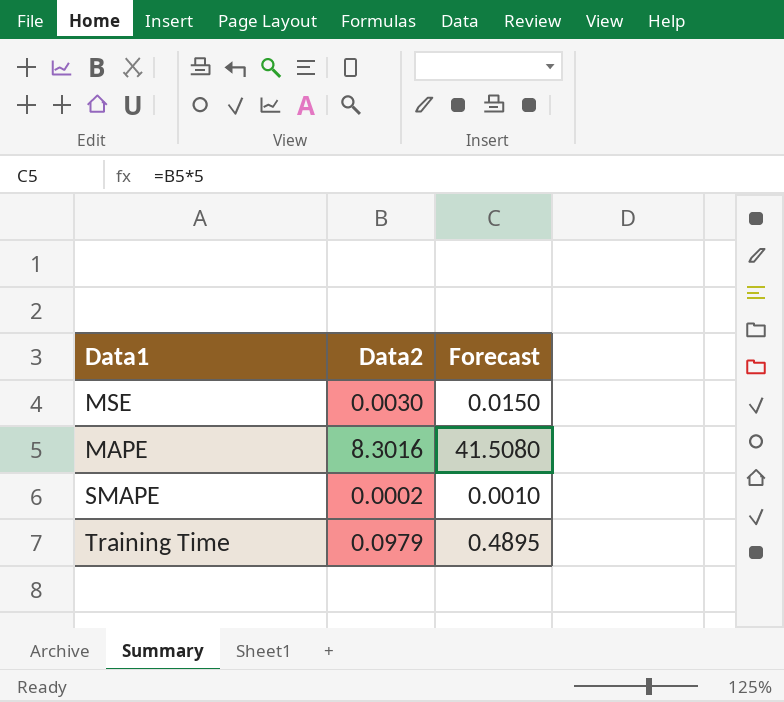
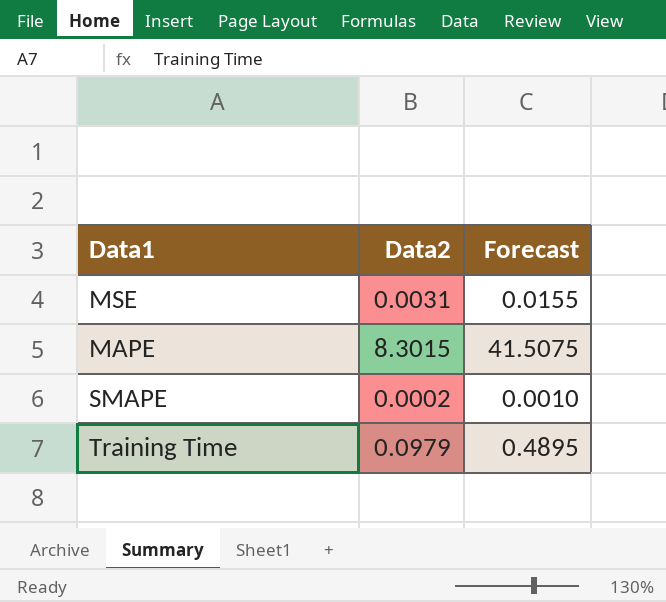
MSE | Data2: 0.0030 -> 0.0031
MSE | Forecast: 0.0150 -> 0.0155
MAPE | Data2: 8.3016 -> 8.3015
MAPE | Forecast: 41.5080 -> 41.5075

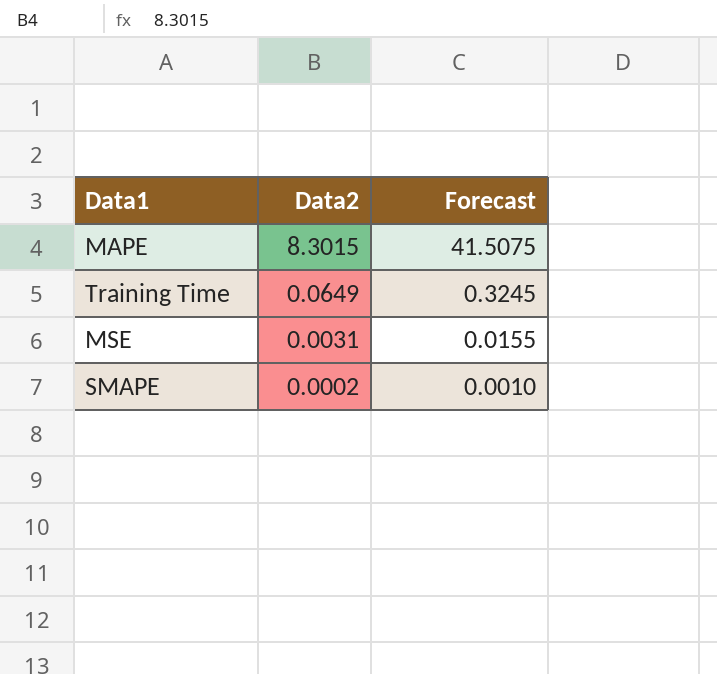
row order: none -> Data2 descending
Training Time | Data2: 0.0979 -> 0.0649
Training Time | Forecast: 0.4895 -> 0.3245

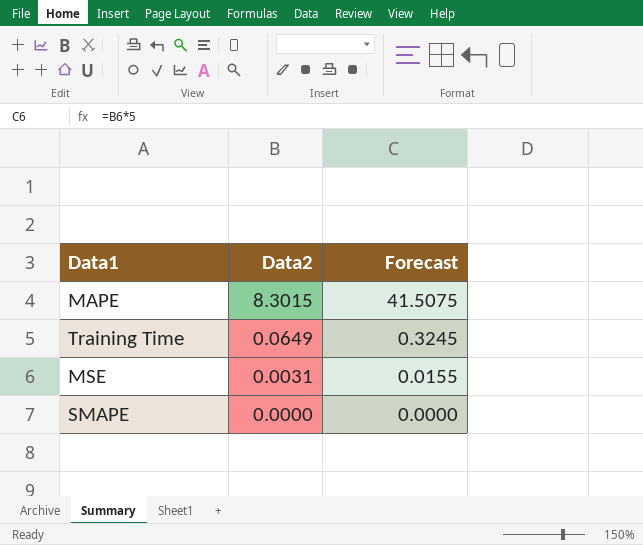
SMAPE | Data2: 0.0002 -> 0.0000
SMAPE | Forecast: 0.0010 -> 0.0000

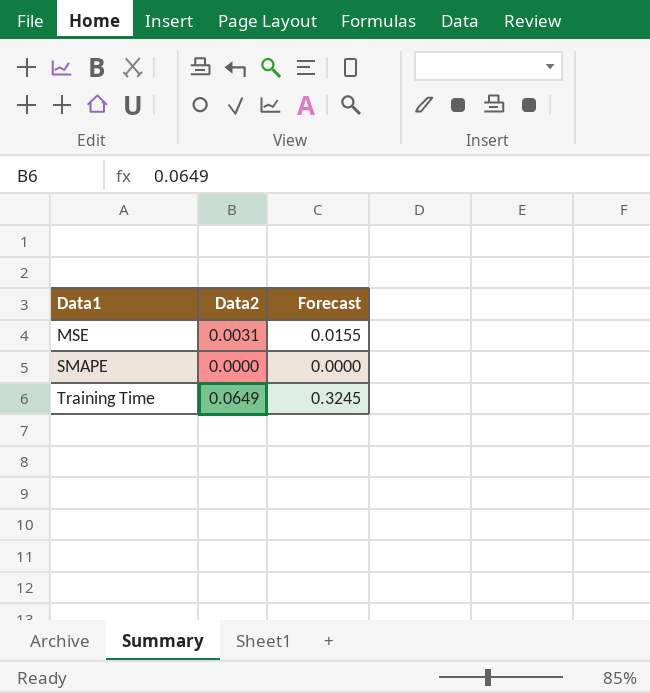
row order: Data2 descending -> Data1 ascending
row MAPE: 8.3015 | 41.5075 -> none

